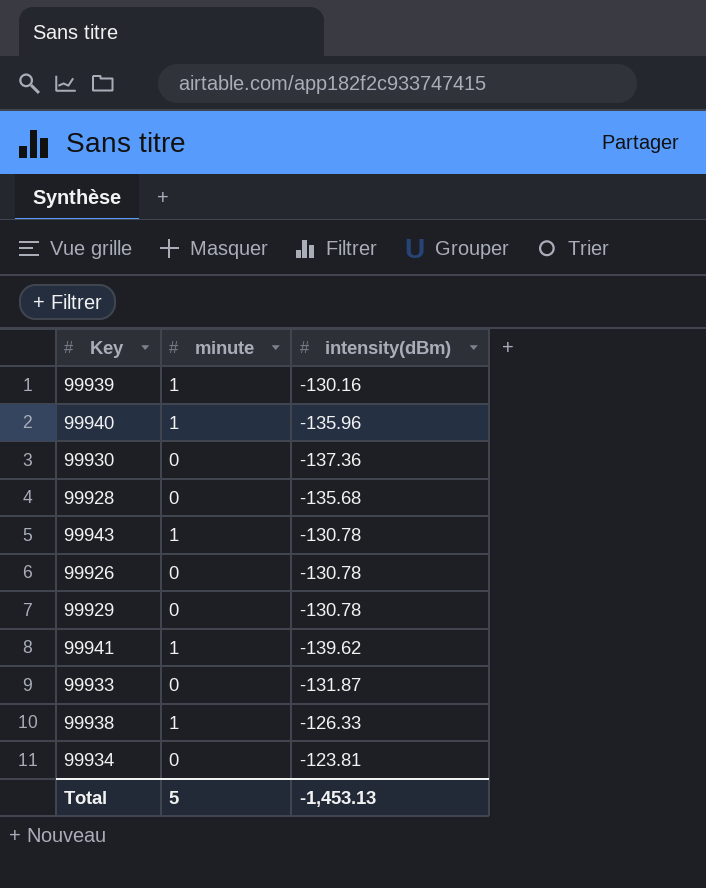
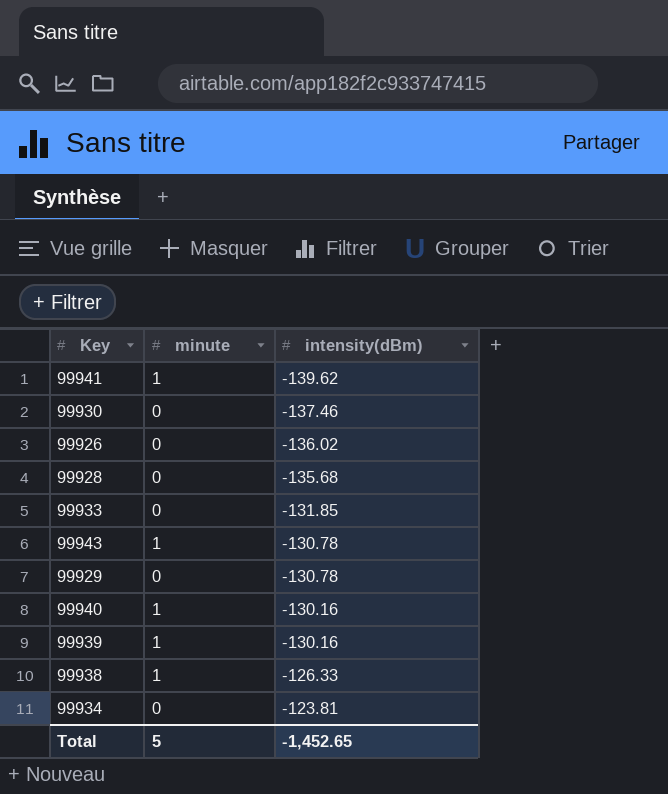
row order: none -> intensity(dBm) ascending
99930 | intensity(dBm): -137.36 -> -137.46
99926 | intensity(dBm): -130.78 -> -136.02
99933 | intensity(dBm): -131.87 -> -131.85
99940 | intensity(dBm): -135.96 -> -130.16
Total | intensity(dBm): -1,453.13 -> -1,452.65

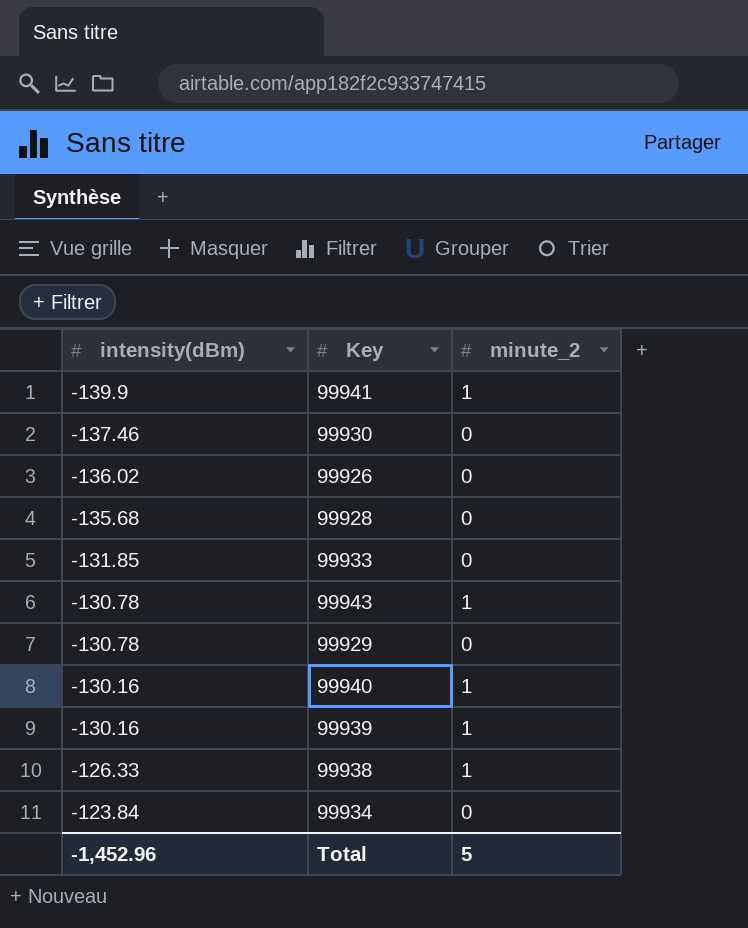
column intensity(dBm) | position: 3 -> 1
column name: minute -> minute_2
99941 | intensity(dBm): -139.62 -> -139.9
99934 | intensity(dBm): -123.81 -> -123.84
Total | intensity(dBm): -1,452.65 -> -1,452.96

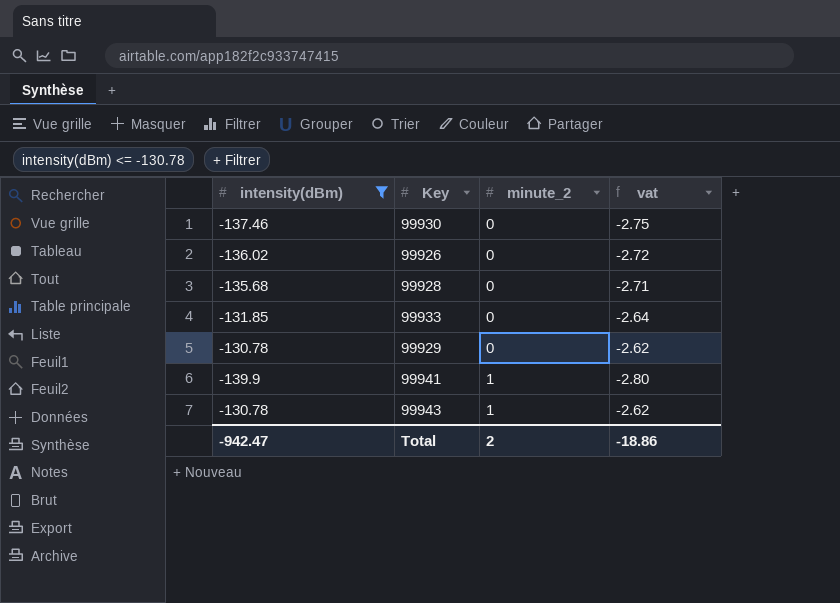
filter: none -> intensity(dBm) <= -130.78
row order: intensity(dBm) ascending -> minute_2 ascending
column vat | formula: none -> [intensity(dBm)] * 0.02
Total | intensity(dBm): -1,452.96 -> -942.47
Total | minute_2: 5 -> 2

